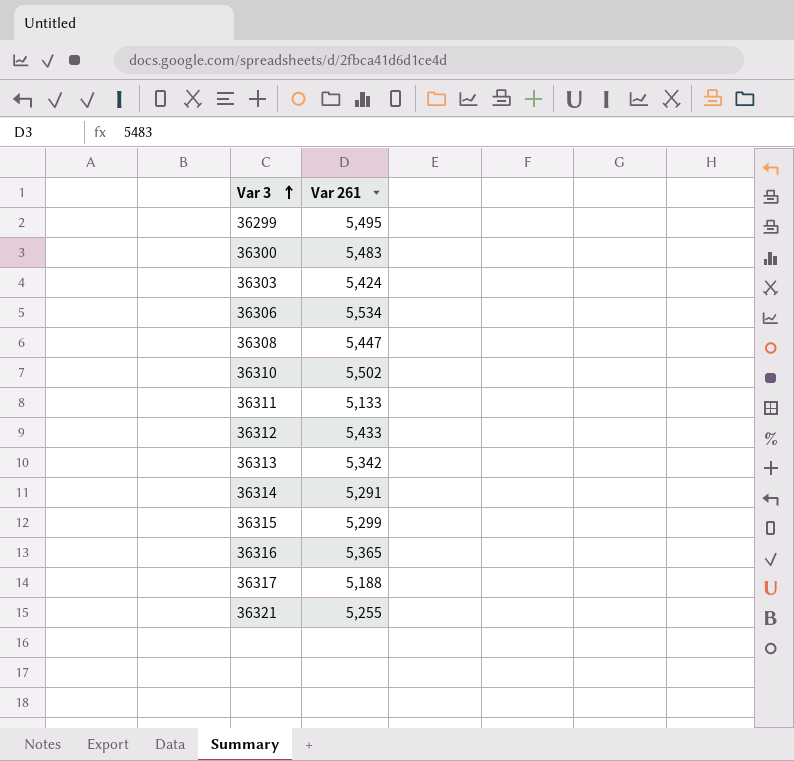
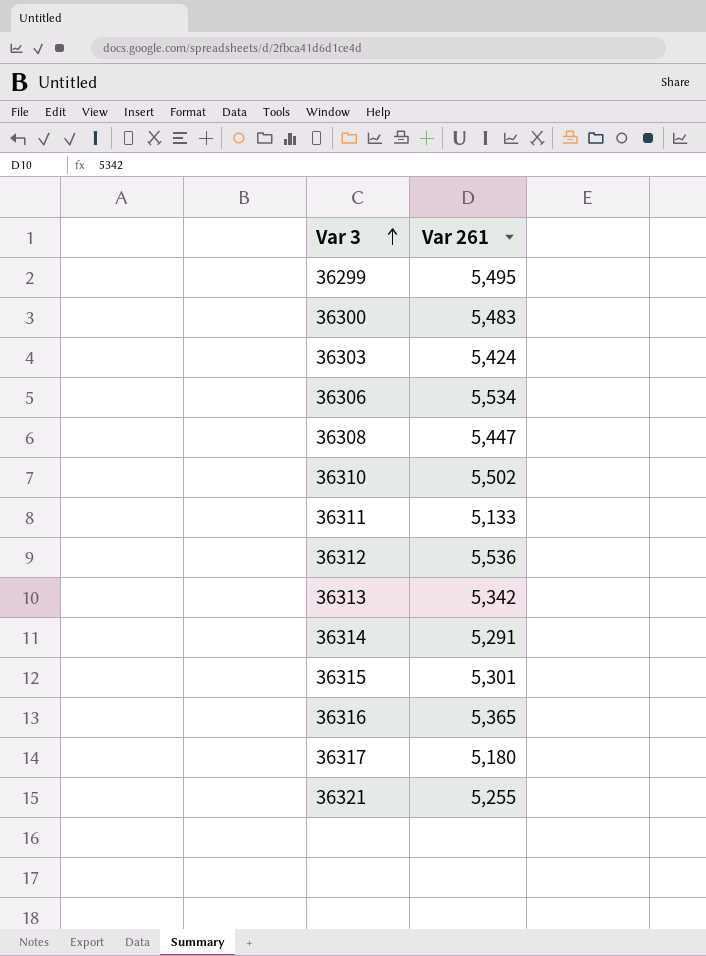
36312 | Var 261: 5,433 -> 5,536
36315 | Var 261: 5,299 -> 5,301
36317 | Var 261: 5,188 -> 5,180

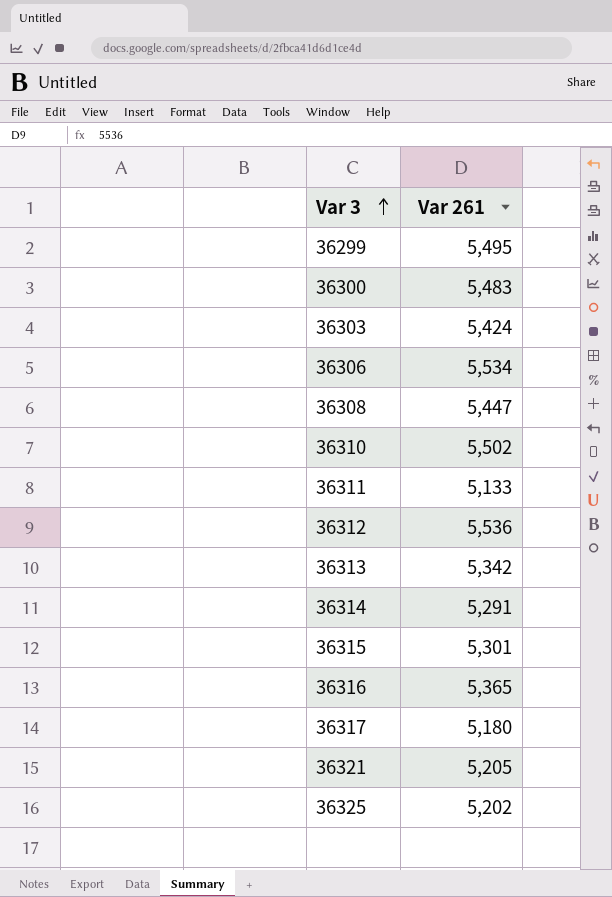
36321 | Var 261: 5,255 -> 5,205
row 36325: none -> 5,202

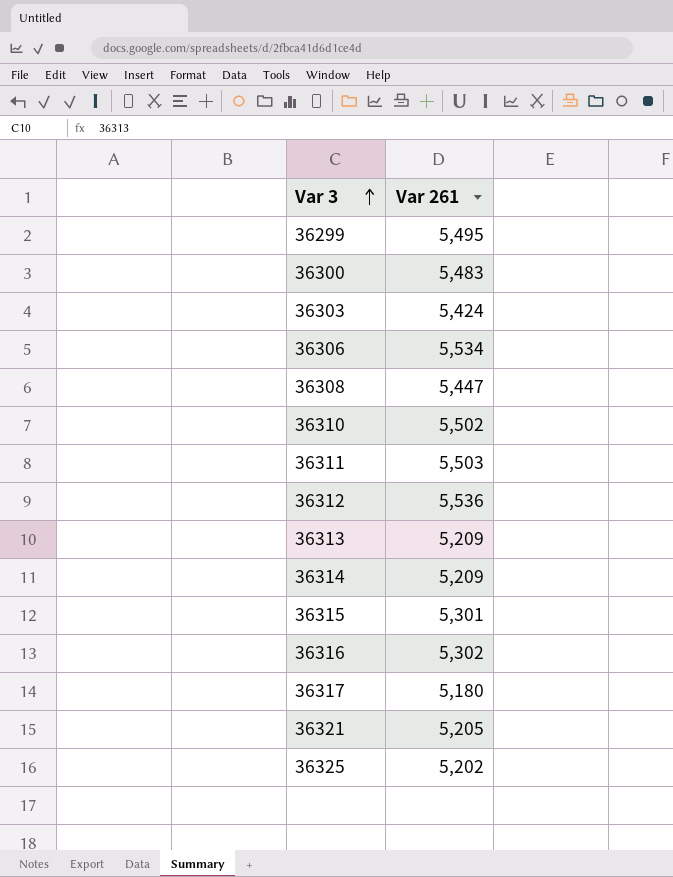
36311 | Var 261: 5,133 -> 5,503
36313 | Var 261: 5,342 -> 5,209
36314 | Var 261: 5,291 -> 5,209
36316 | Var 261: 5,365 -> 5,302

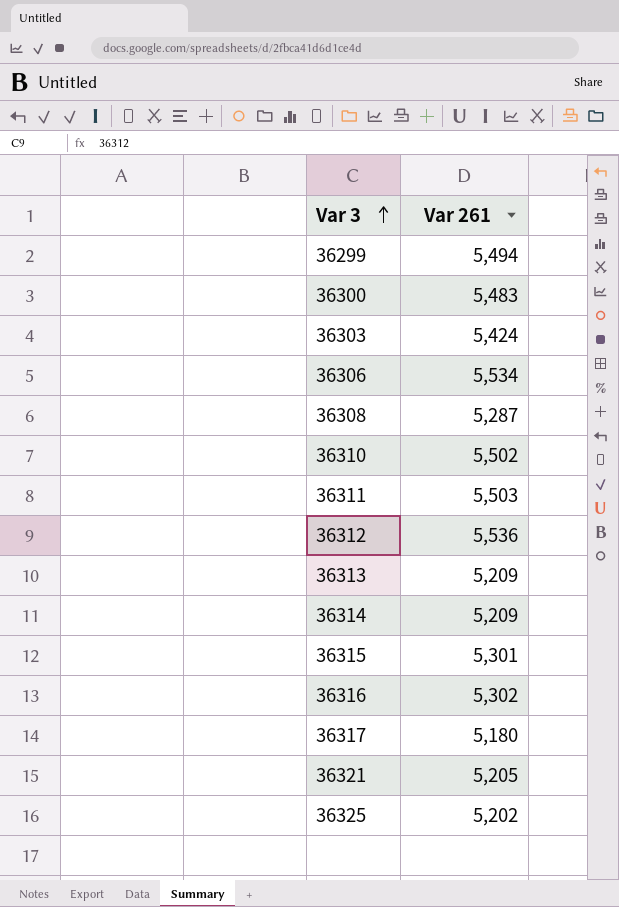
36299 | Var 261: 5,495 -> 5,494
36308 | Var 261: 5,447 -> 5,287

